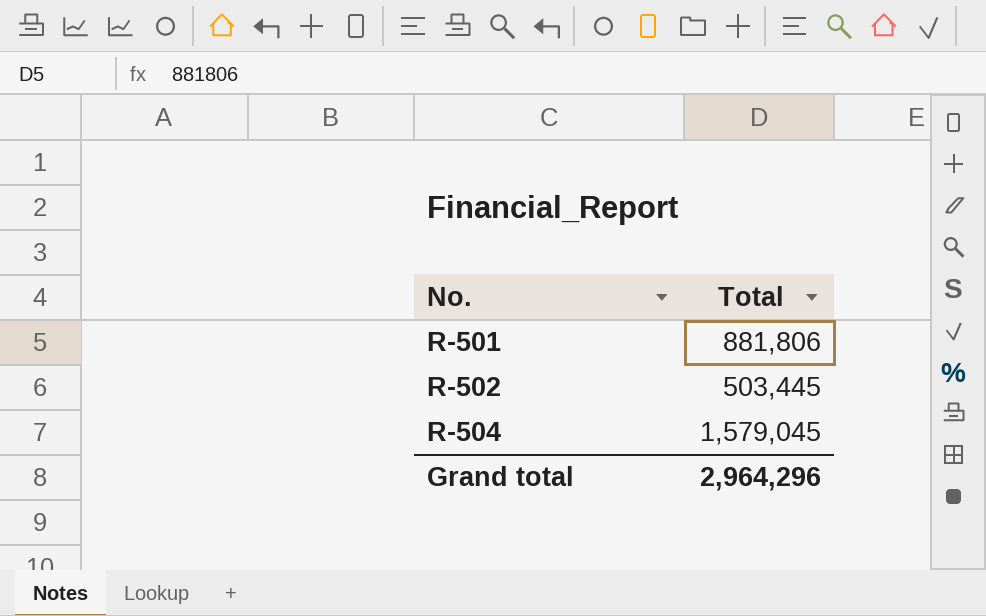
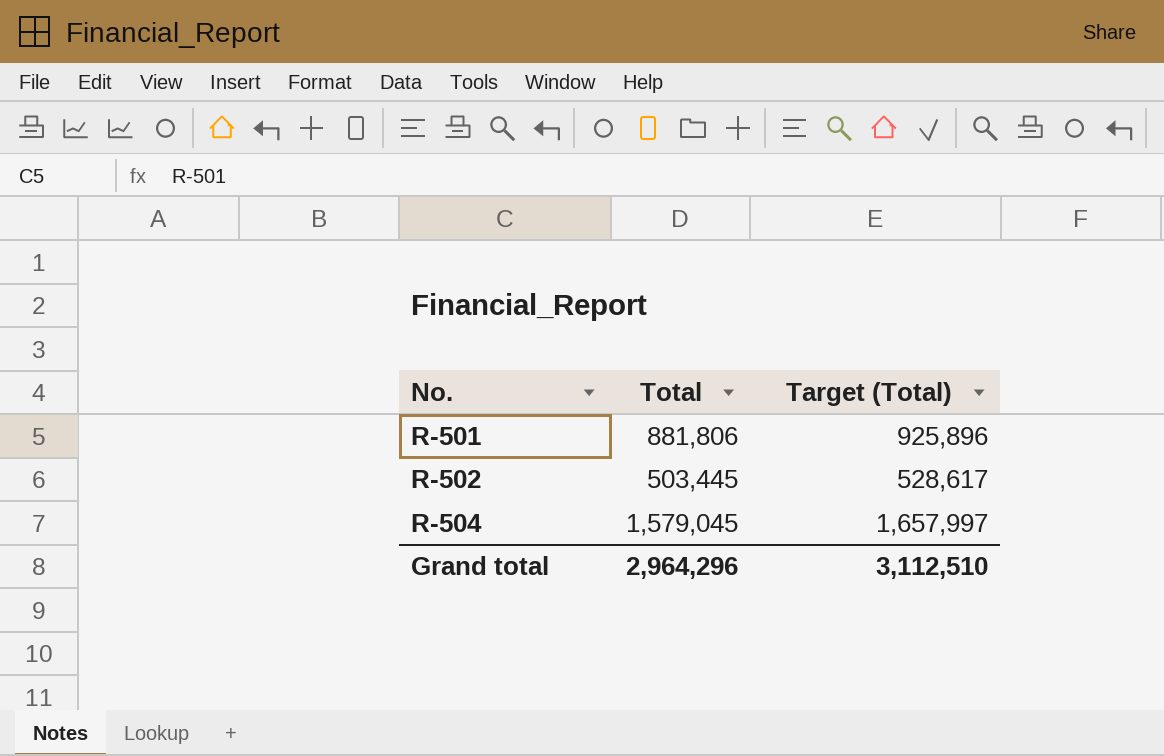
column Target (Total) | formula: none -> [Total] * 1.05

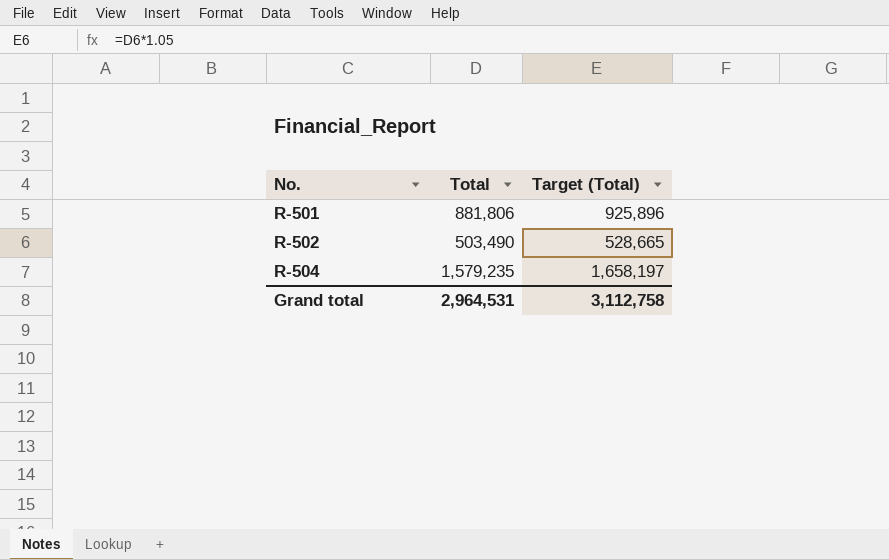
R-502 | Total: 503,445 -> 503,490
R-502 | Target (Total): 528,617 -> 528,665
R-504 | Total: 1,579,045 -> 1,579,235
R-504 | Target (Total): 1,657,997 -> 1,658,197
Grand total | Total: 2,964,296 -> 2,964,531
Grand total | Target (Total): 3,112,510 -> 3,112,758

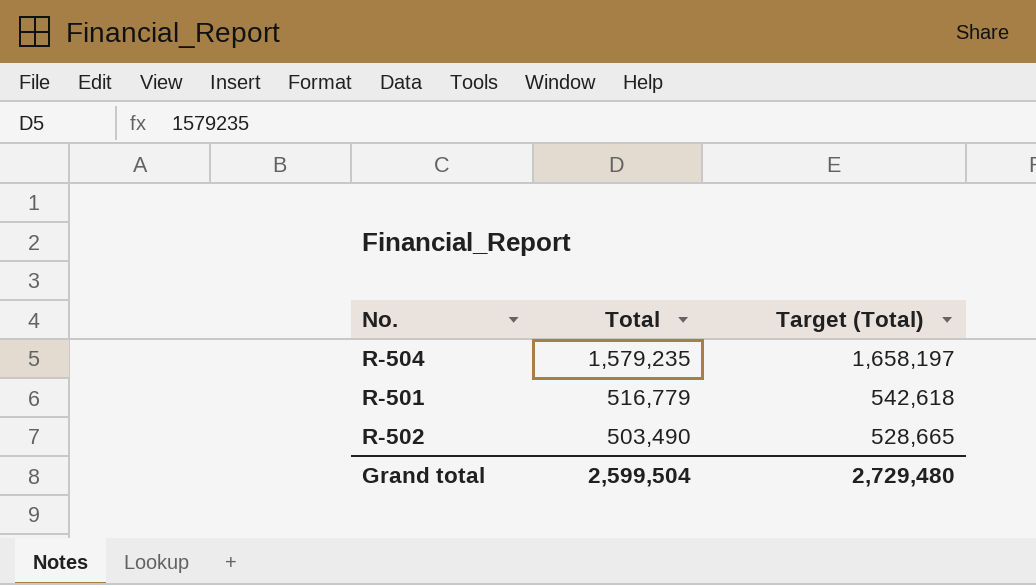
row order: No. ascending -> Total descending
R-501 | Total: 881,806 -> 516,779
R-501 | Target (Total): 925,896 -> 542,618
Grand total | Total: 2,964,531 -> 2,599,504
Grand total | Target (Total): 3,112,758 -> 2,729,480

